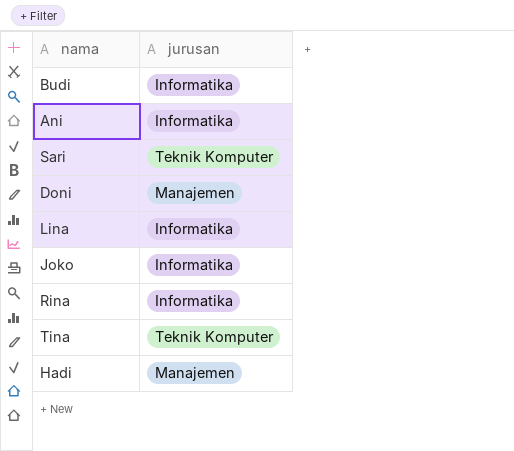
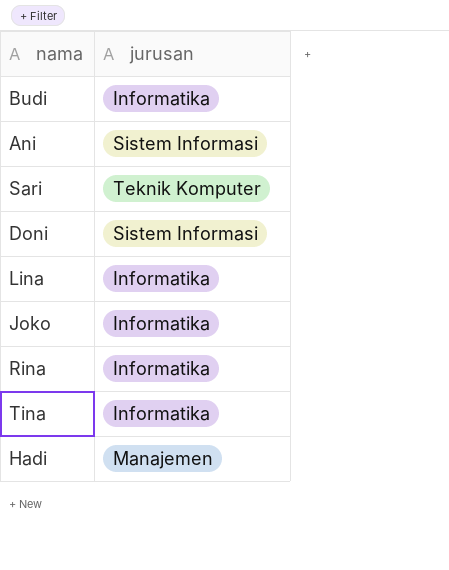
Ani | jurusan: Informatika -> Sistem Informasi
Doni | jurusan: Manajemen -> Sistem Informasi
Tina | jurusan: Teknik Komputer -> Informatika

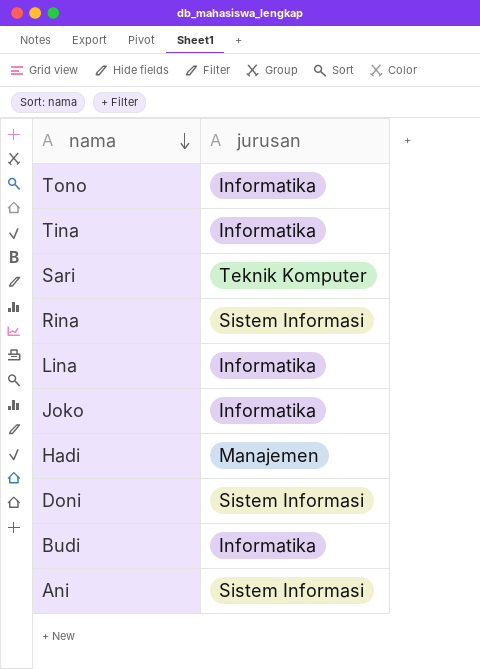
row order: none -> nama descending
row Tono: none -> Informatika
Rina | jurusan: Informatika -> Sistem Informasi

